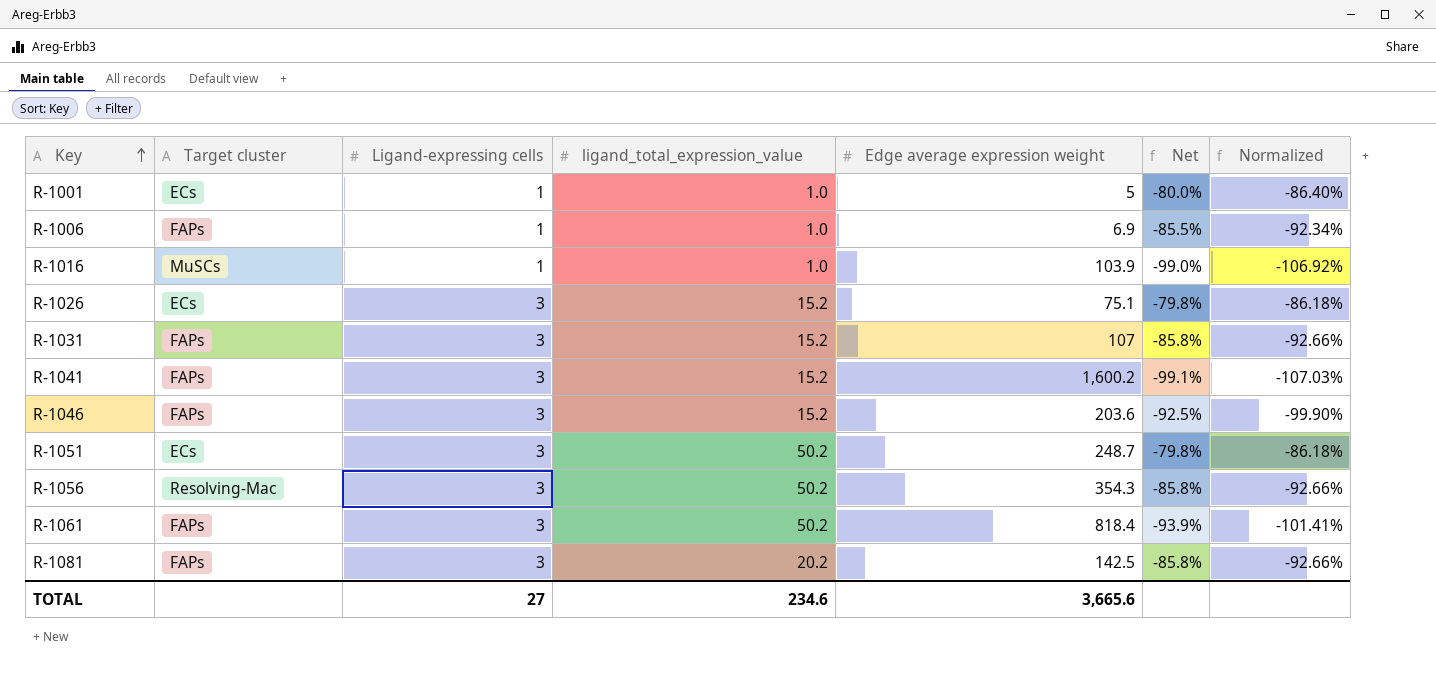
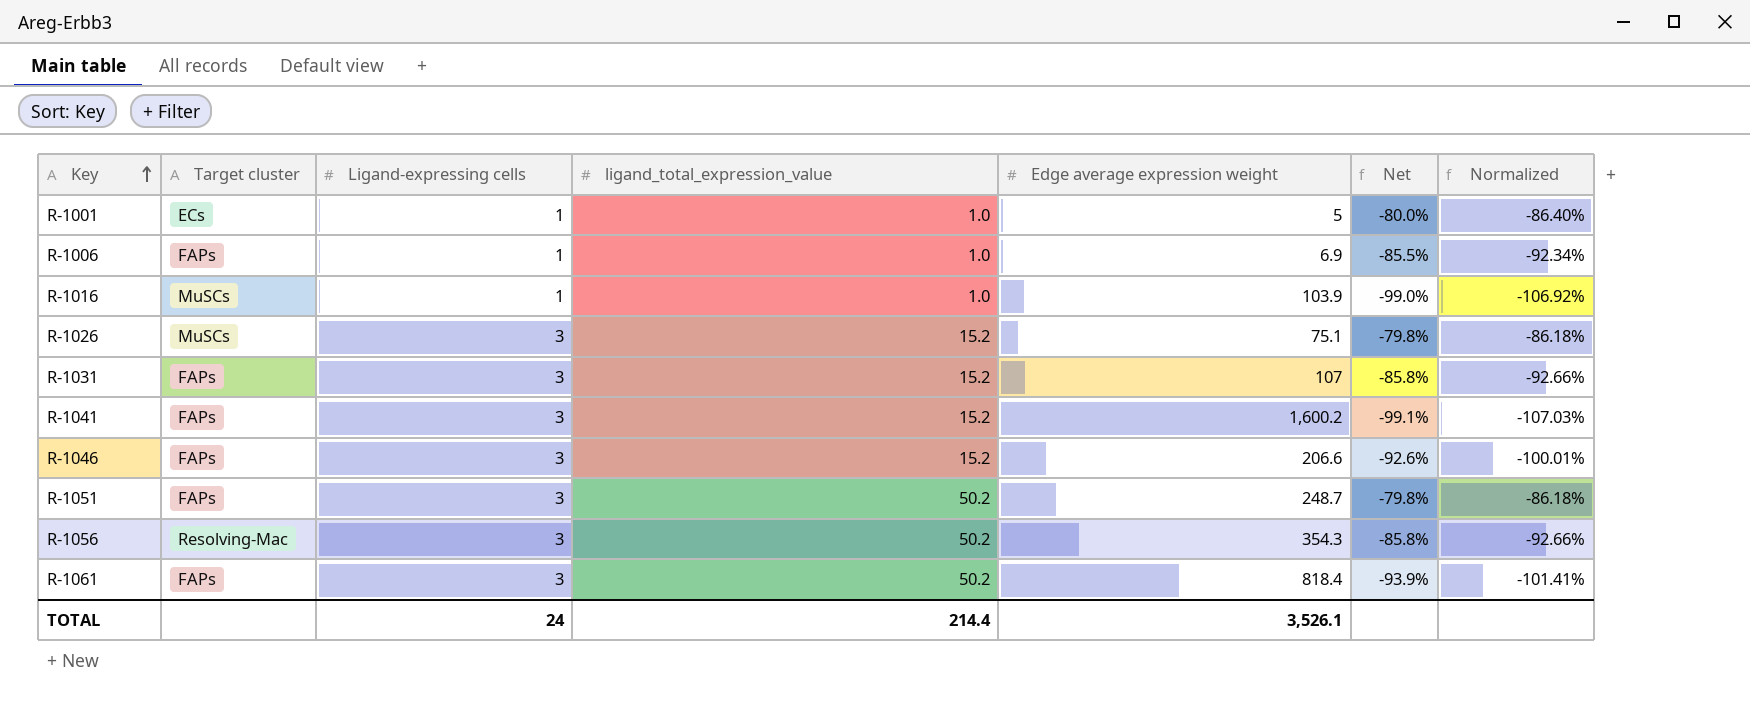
row R-1081: FAPs | 3 | 20.2 | 142.5 | -85.8% | -92.66% -> none
R-1026 | Target cluster: ECs -> MuSCs
R-1046 | Edge average expression weight: 203.6 -> 206.6
R-1046 | Net: -92.5% -> -92.6%
R-1046 | Normalized: -99.90% -> -100.01%
R-1051 | Target cluster: ECs -> FAPs
TOTAL | Ligand-expressing cells: 27 -> 24
TOTAL | ligand_total_expression_value: 234.6 -> 214.4
TOTAL | Edge average expression weight: 3,665.6 -> 3,526.1

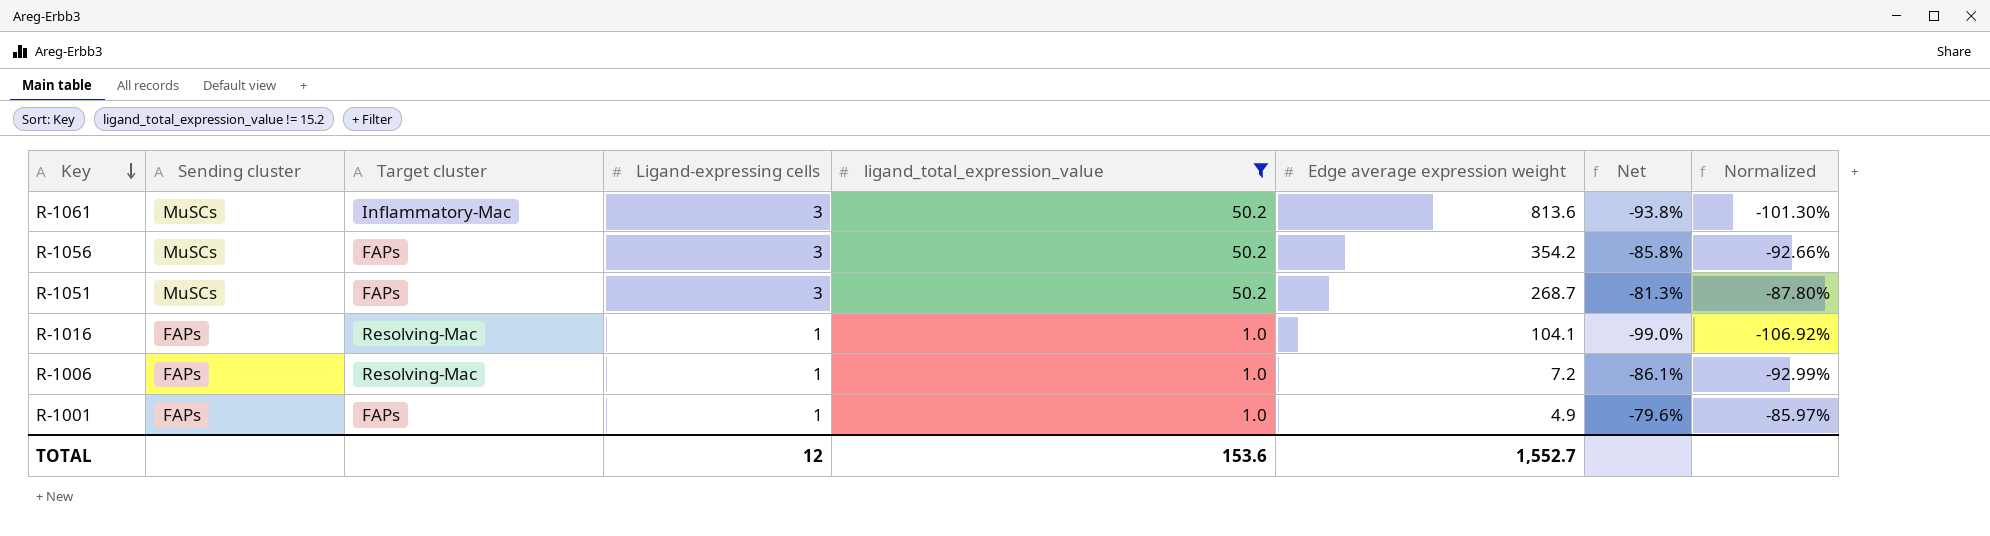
filter: none -> ligand_total_expression_value != 15.2
row order: Key ascending -> Key descending
column Sending cluster | position: none -> 2
R-1061 | Target cluster: FAPs -> Inflammatory-Mac
R-1061 | Edge average expression weight: 818.4 -> 813.6
R-1061 | Net: -93.9% -> -93.8%
R-1061 | Normalized: -101.41% -> -101.30%
R-1056 | Target cluster: Resolving-Mac -> FAPs
R-1056 | Edge average expression weight: 354.3 -> 354.2
R-1051 | Edge average expression weight: 248.7 -> 268.7
R-1051 | Net: -79.8% -> -81.3%
R-1051 | Normalized: -86.18% -> -87.80%
R-1016 | Target cluster: MuSCs -> Resolving-Mac
R-1016 | Edge average expression weight: 103.9 -> 104.1
R-1006 | Target cluster: FAPs -> Resolving-Mac
R-1006 | Edge average expression weight: 6.9 -> 7.2
R-1006 | Net: -85.5% -> -86.1%
R-1006 | Normalized: -92.34% -> -92.99%
R-1001 | Target cluster: ECs -> FAPs
R-1001 | Edge average expression weight: 5 -> 4.9
R-1001 | Net: -80.0% -> -79.6%
R-1001 | Normalized: -86.40% -> -85.97%
TOTAL | Ligand-expressing cells: 24 -> 12
TOTAL | ligand_total_expression_value: 214.4 -> 153.6
TOTAL | Edge average expression weight: 3,526.1 -> 1,552.7

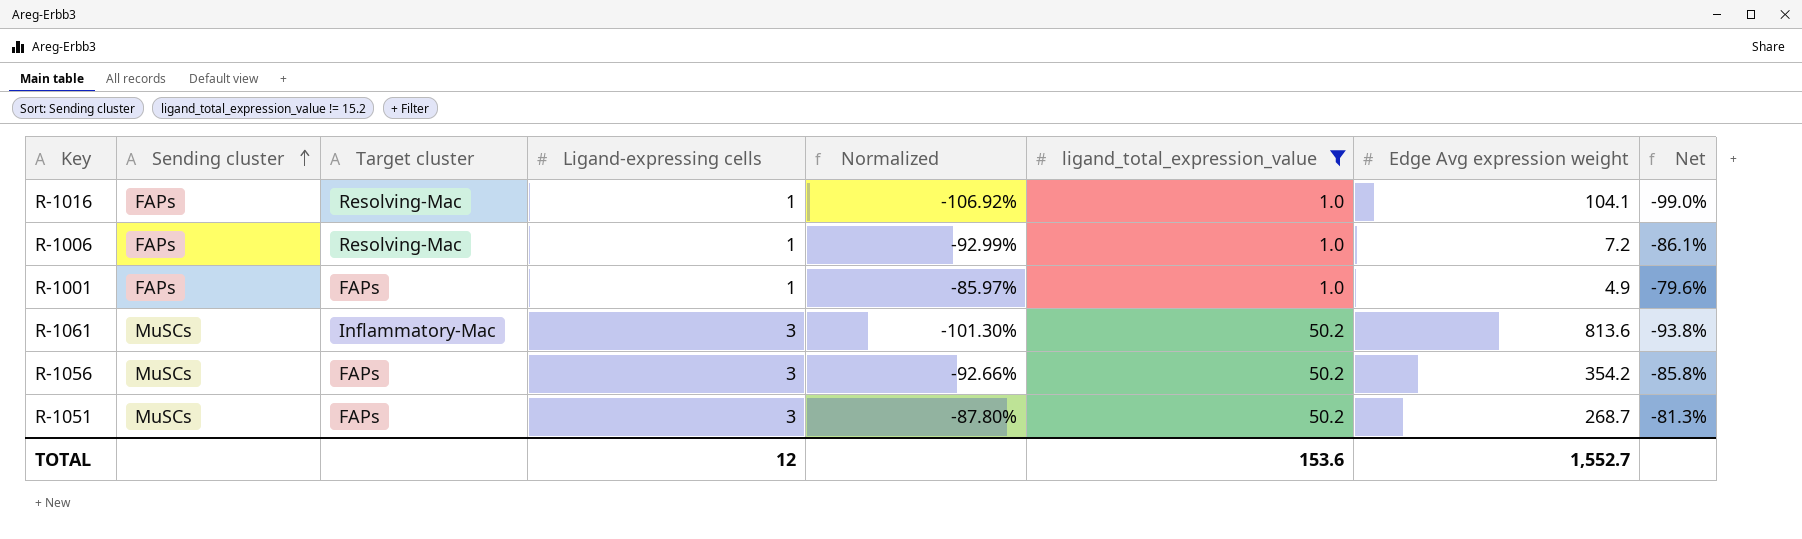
row order: Key descending -> Sending cluster ascending
column Normalized | position: 8 -> 5
column name: Edge average expression weight -> Edge Avg expression weight

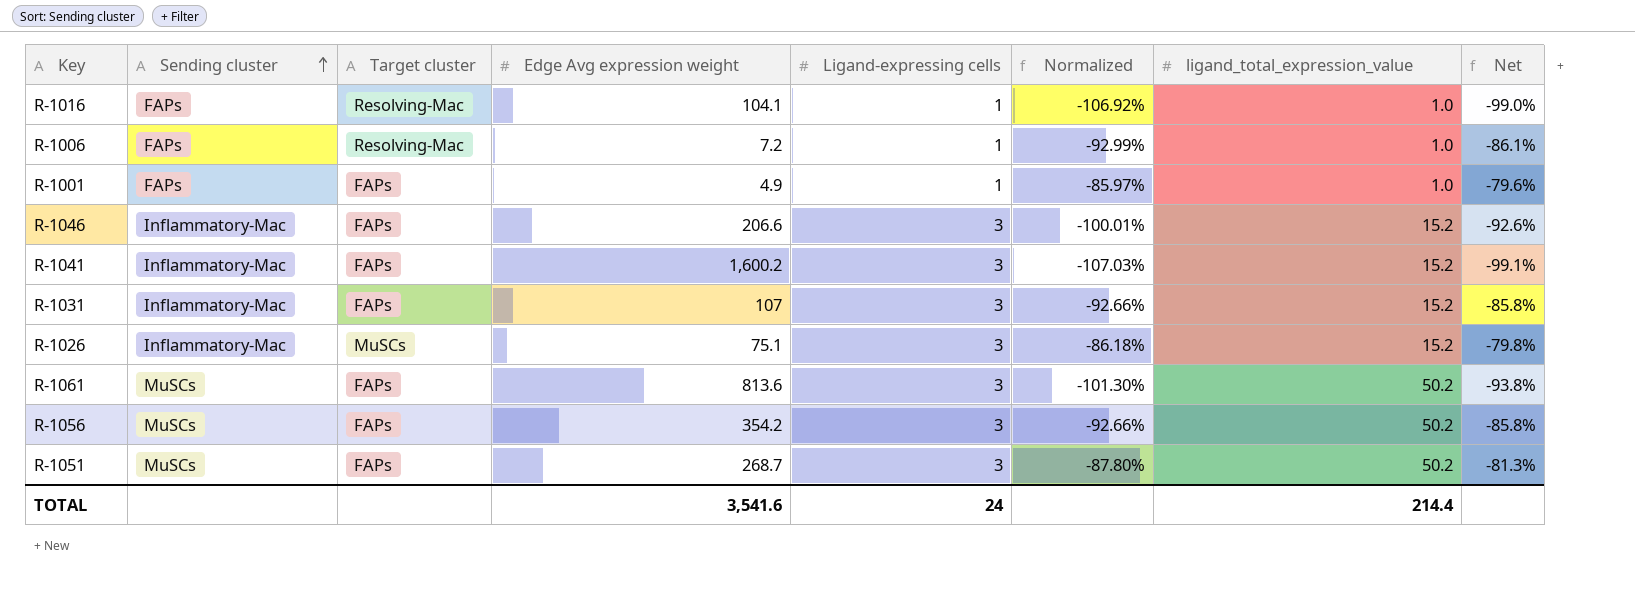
filter: ligand_total_expression_value != 15.2 -> none
column Edge Avg expression weight | position: 7 -> 4
R-1061 | Target cluster: Inflammatory-Mac -> FAPs
TOTAL | Edge Avg expression weight: 1,552.7 -> 3,541.6
TOTAL | Ligand-expressing cells: 12 -> 24
TOTAL | ligand_total_expression_value: 153.6 -> 214.4

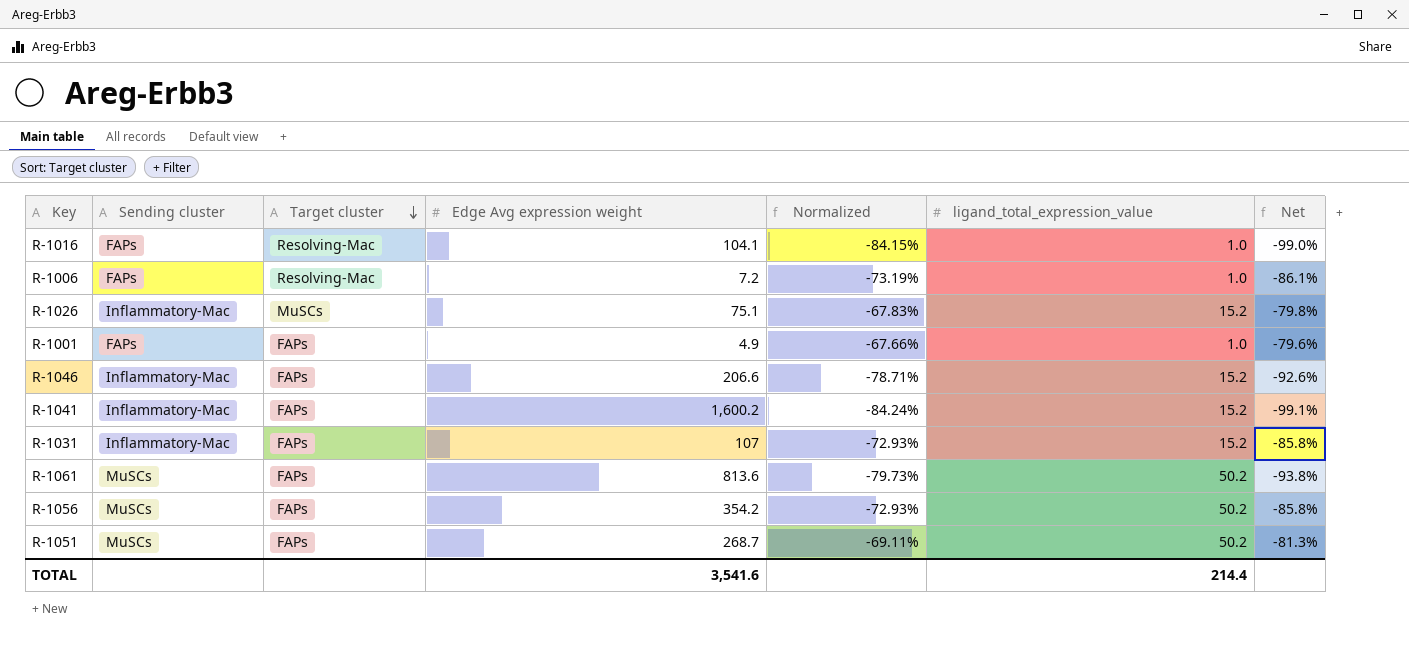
row order: Sending cluster ascending -> Target cluster descending
column Ligand-expressing cells | position: 5 -> none
column Normalized | formula: [Net] * 1.08 -> [Net] * 0.85

